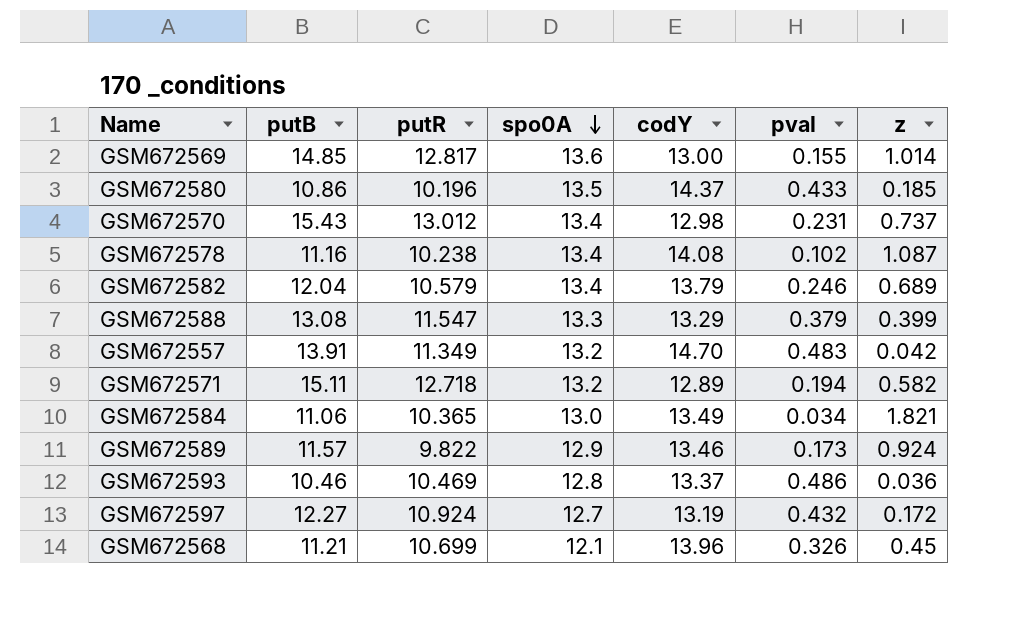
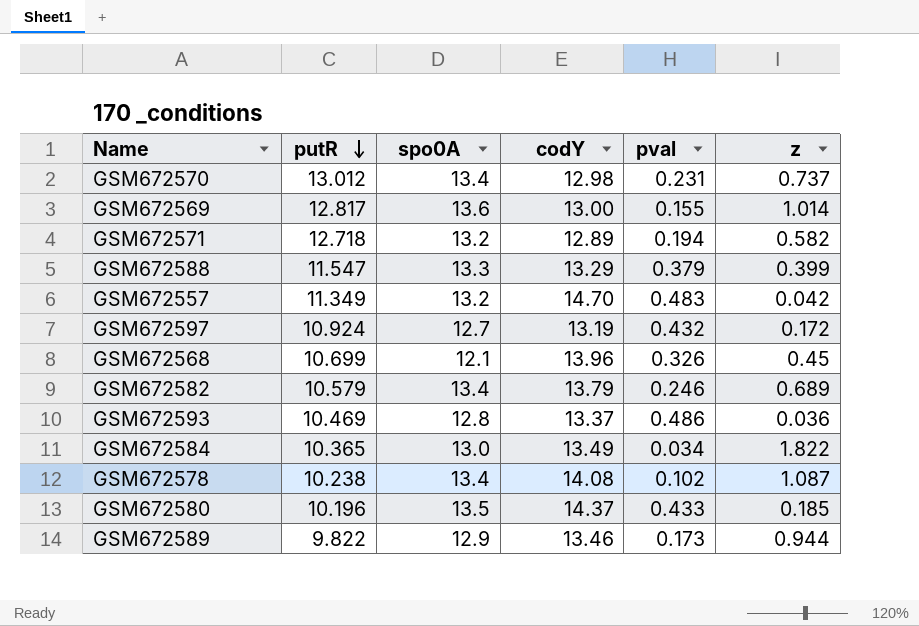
row order: spo0A descending -> putR descending
column putB | position: 2 -> none
GSM672584 | z: 1.821 -> 1.822
GSM672589 | z: 0.924 -> 0.944

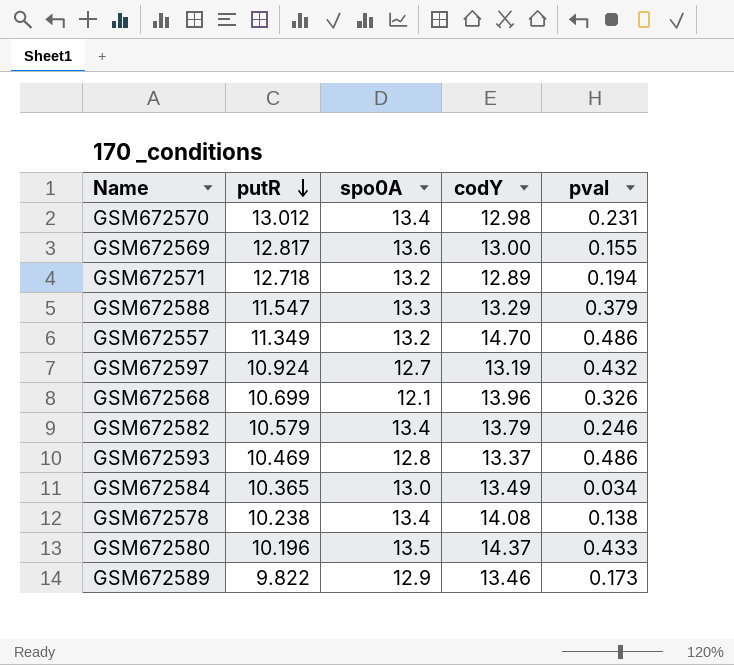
column z | position: 6 -> none
GSM672557 | pval: 0.483 -> 0.486
GSM672578 | pval: 0.102 -> 0.138

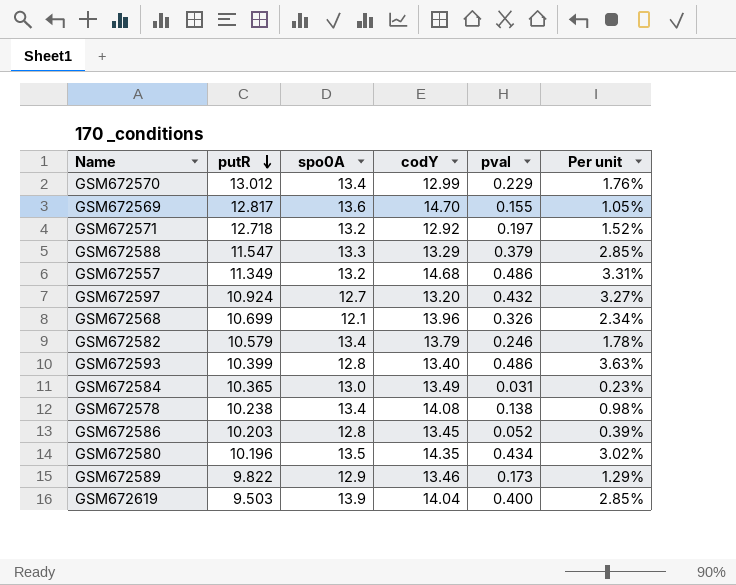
column Per unit | formula: none -> [pval] / [codY]
GSM672570 | codY: 12.98 -> 12.99
GSM672570 | pval: 0.231 -> 0.229
GSM672569 | codY: 13.00 -> 14.70
GSM672571 | codY: 12.89 -> 12.92
GSM672571 | pval: 0.194 -> 0.197
GSM672557 | codY: 14.70 -> 14.68
GSM672597 | codY: 13.19 -> 13.20
GSM672593 | putR: 10.469 -> 10.399
GSM672593 | codY: 13.37 -> 13.40
GSM672584 | pval: 0.034 -> 0.031
row GSM672586: none -> 10.203 | 12.8 | 13.45 | 0.052 | 0.39%
GSM672580 | codY: 14.37 -> 14.35
GSM672580 | pval: 0.433 -> 0.434
row GSM672619: none -> 9.503 | 13.9 | 14.04 | 0.400 | 2.85%

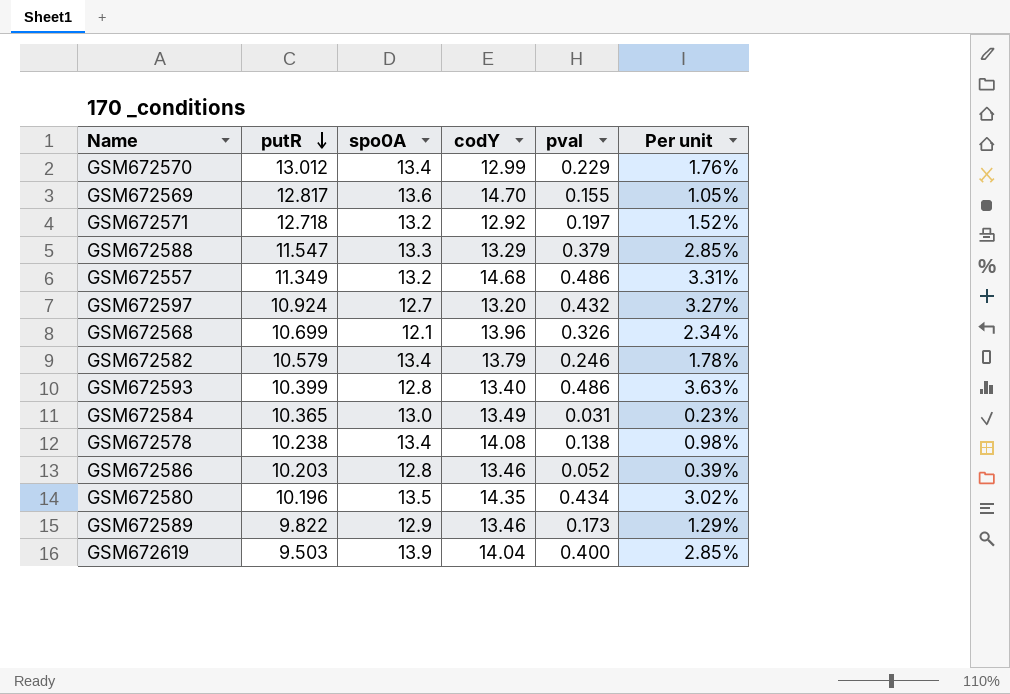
GSM672586 | codY: 13.45 -> 13.46

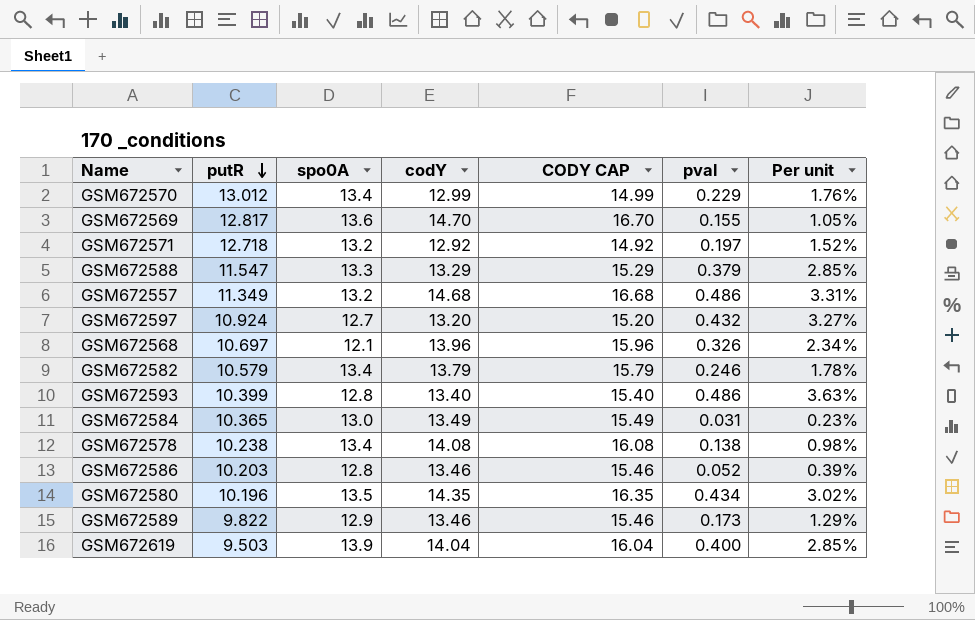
column CODY CAP | formula: none -> [codY] + 2
GSM672568 | putR: 10.699 -> 10.697

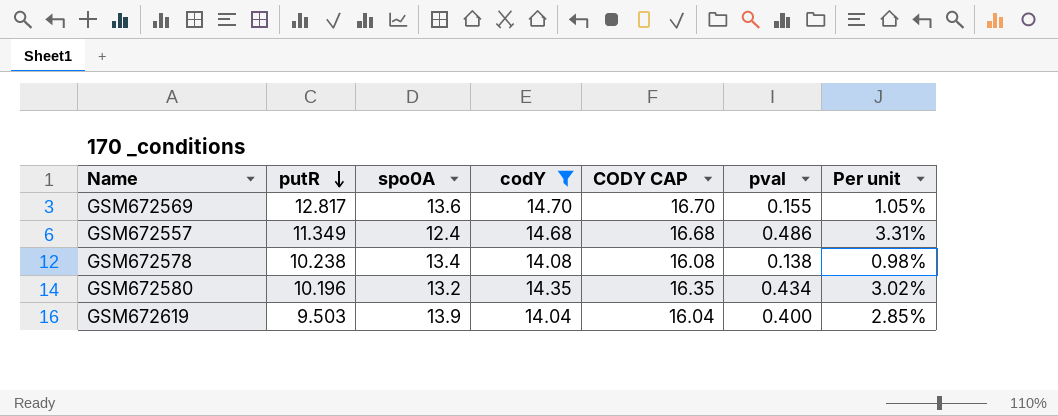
filter: none -> codY >= 14.04
GSM672557 | spo0A: 13.2 -> 12.4
GSM672580 | spo0A: 13.5 -> 13.2

